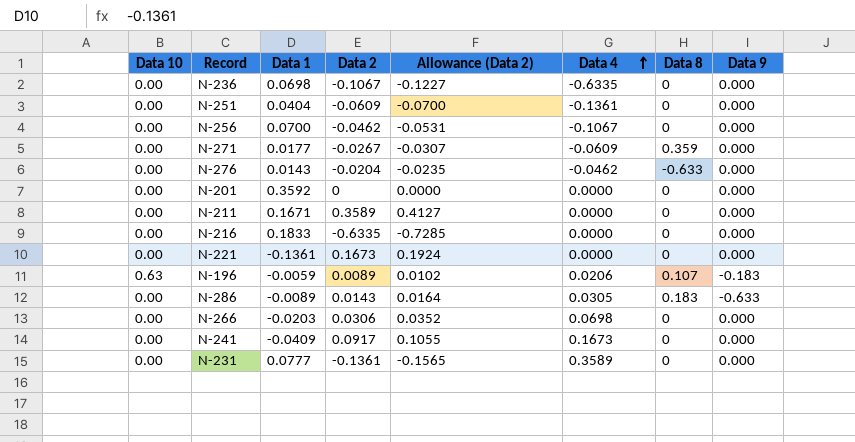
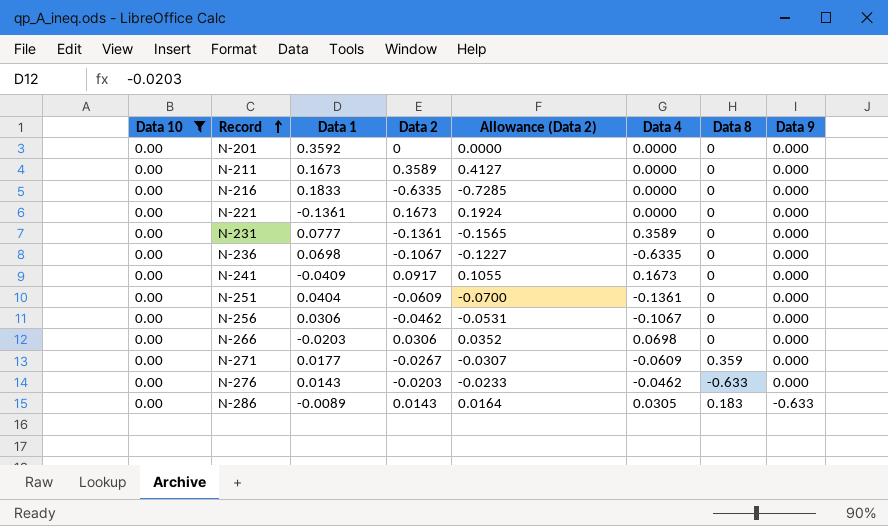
filter: none -> Data 10 = 0.00
row order: Data 4 ascending -> Record ascending
N-211 | Data 1: 0.1671 -> 0.1673
N-256 | Data 1: 0.0700 -> 0.0306
N-276 | Data 2: -0.0204 -> -0.0203
N-276 | Allowance (Data 2): -0.0235 -> -0.0233

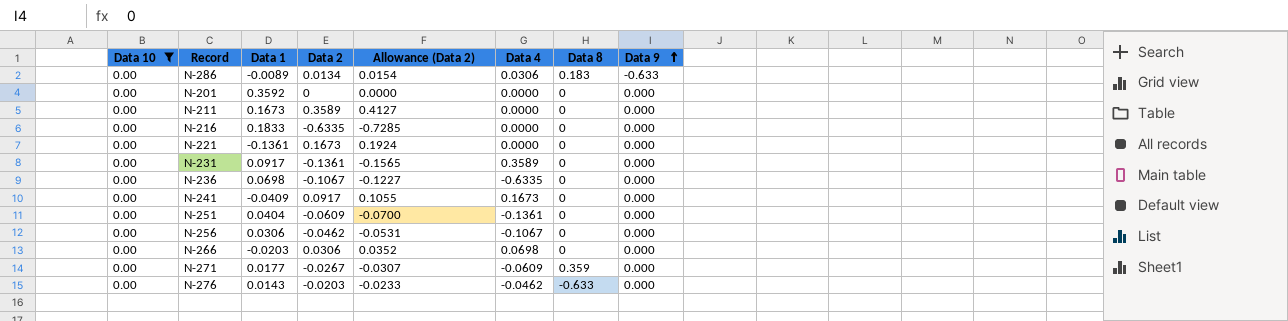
row order: Record ascending -> Data 9 ascending
N-286 | Data 2: 0.0143 -> 0.0134
N-286 | Allowance (Data 2): 0.0164 -> 0.0154
N-286 | Data 4: 0.0305 -> 0.0306
N-231 | Data 1: 0.0777 -> 0.0917

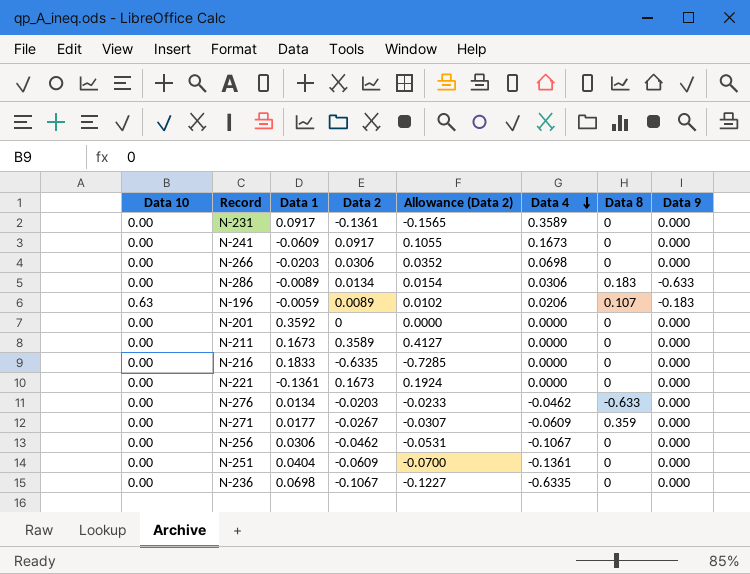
filter: Data 10 = 0.00 -> none
row order: Data 9 ascending -> Data 4 descending
N-241 | Data 1: -0.0409 -> -0.0609
N-276 | Data 1: 0.0143 -> 0.0134

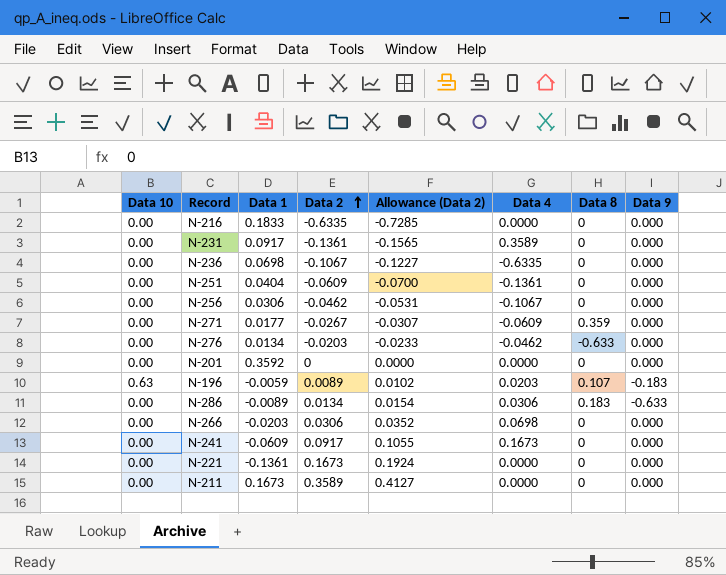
row order: Data 4 descending -> Data 2 ascending
N-196 | Data 4: 0.0206 -> 0.0203

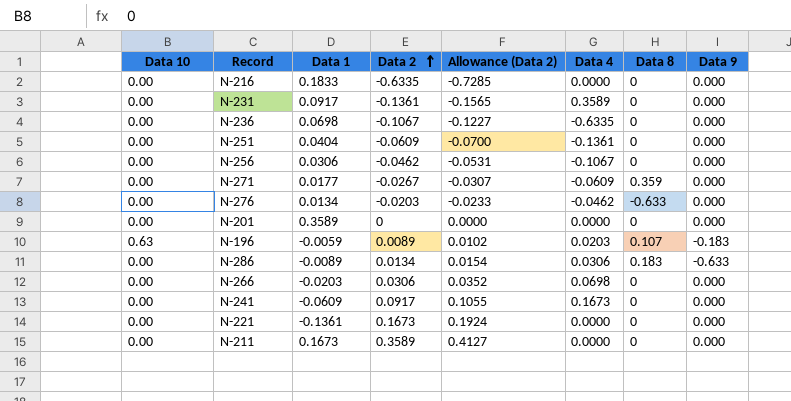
N-201 | Data 1: 0.3592 -> 0.3589

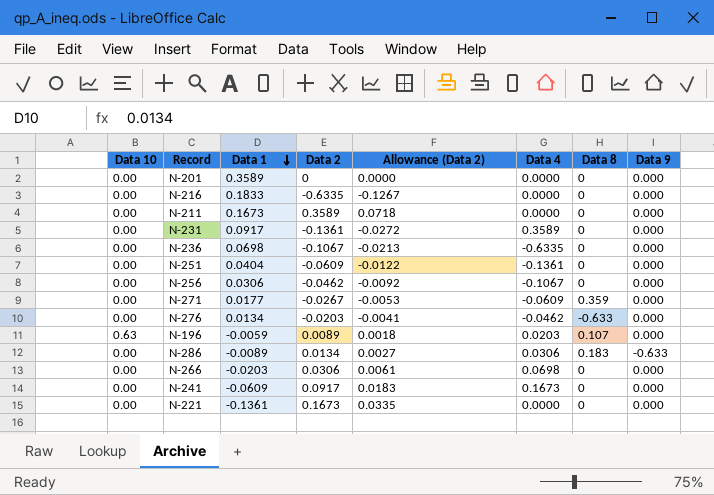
row order: Data 2 ascending -> Data 1 descending
column Allowance (Data 2) | formula: [Data 2] * 1.15 -> [Data 2] * 0.2
N-196 | Data 9: -0.183 -> 0.000

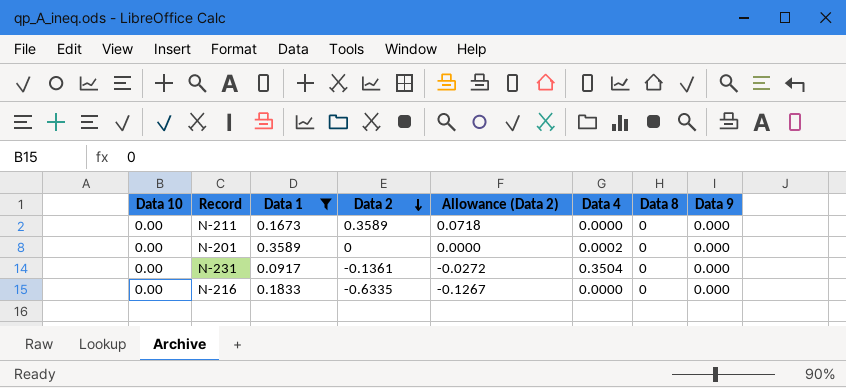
filter: none -> Data 1 >= 0.0917
row order: Data 1 descending -> Data 2 descending
N-201 | Data 4: 0.0000 -> 0.0002
N-231 | Data 4: 0.3589 -> 0.3504

